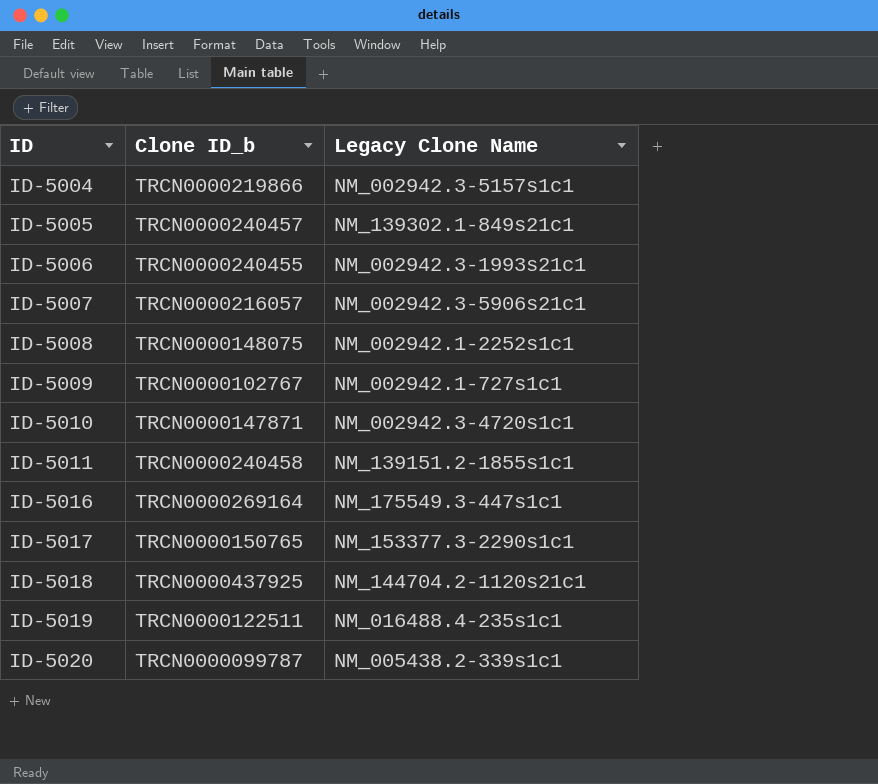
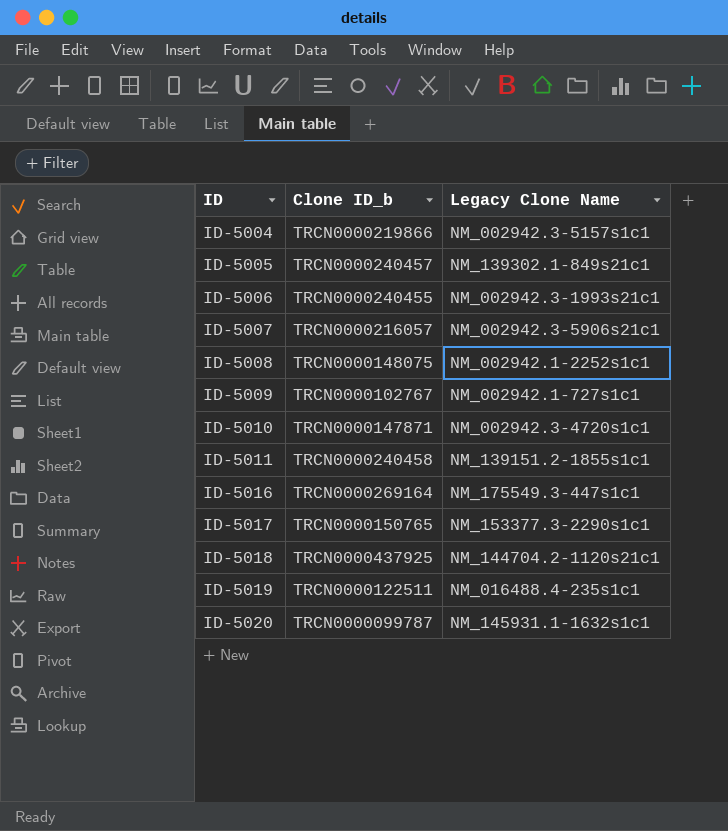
ID-5020 | Legacy Clone Name: NM_005438.2-339s1c1 -> NM_145931.1-1632s1c1

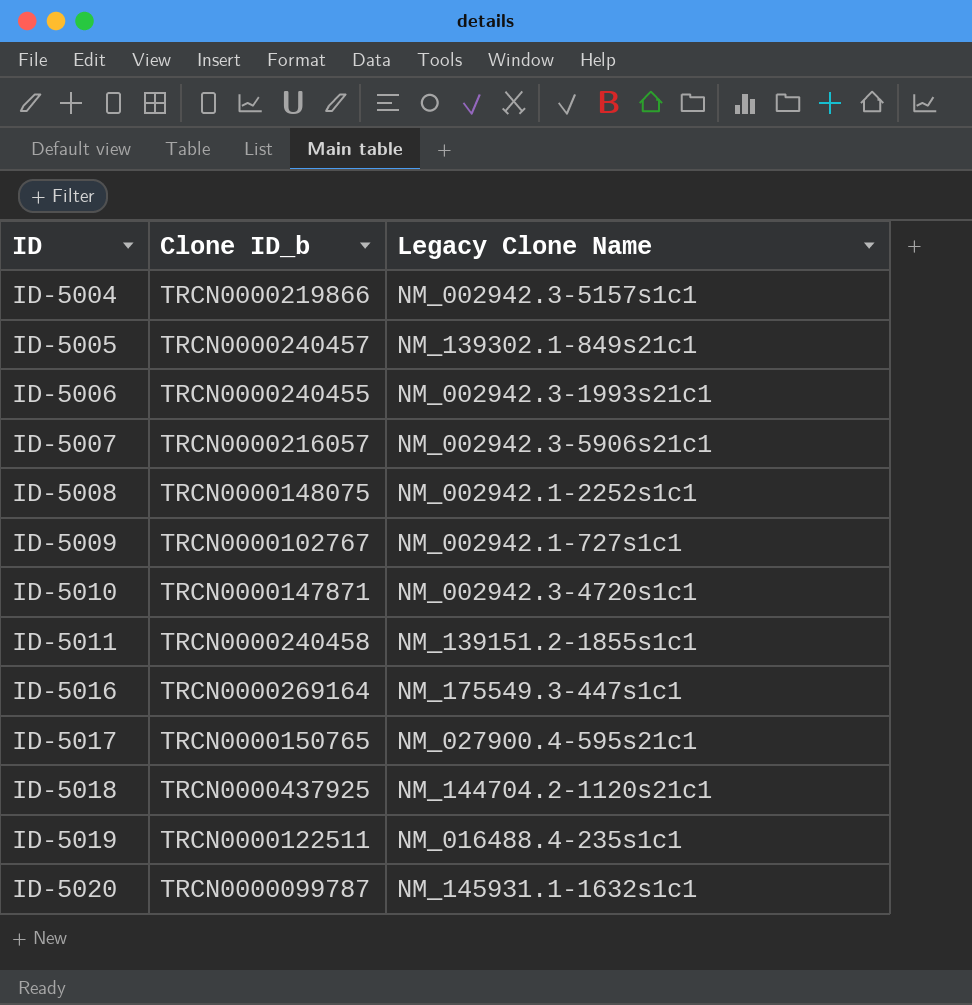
ID-5017 | Legacy Clone Name: NM_153377.3-2290s1c1 -> NM_027900.4-595s21c1

